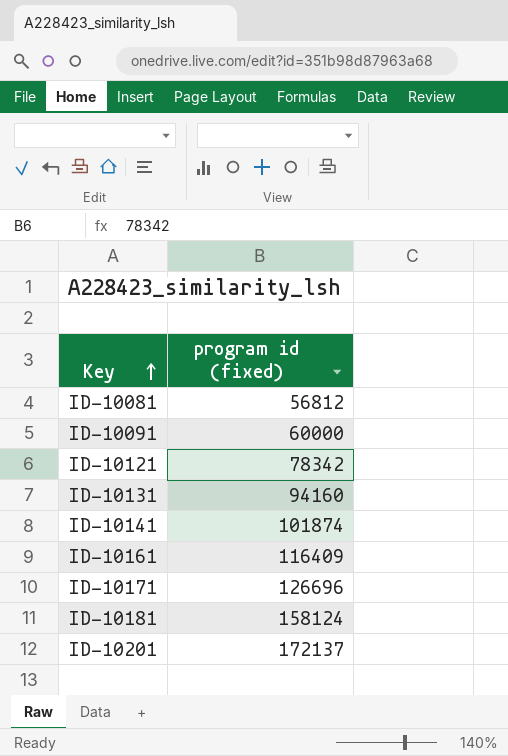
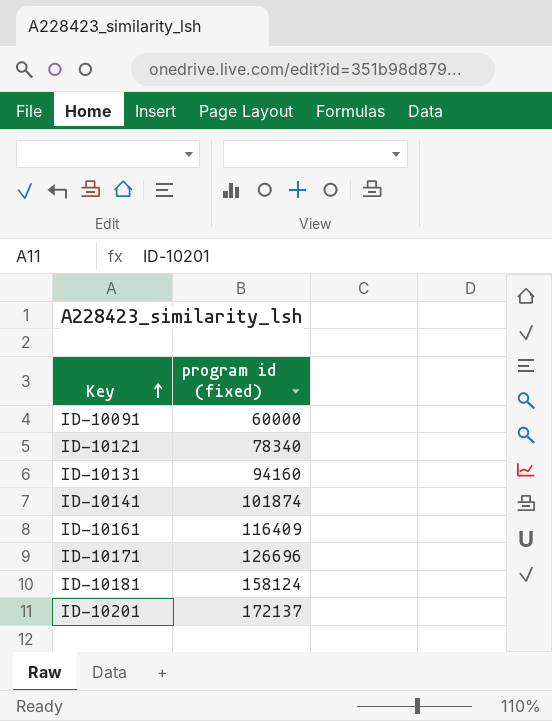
row ID-10081: 56812 -> none
ID-10121 | program id (fixed): 78342 -> 78340

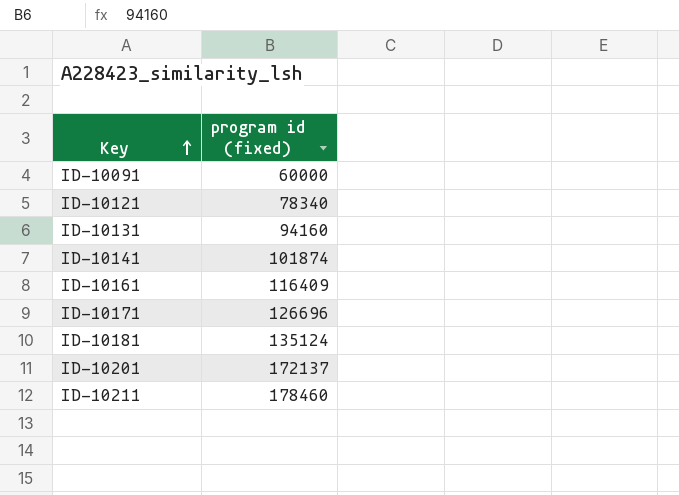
ID-10181 | program id (fixed): 158124 -> 135124
row ID-10211: none -> 178460

